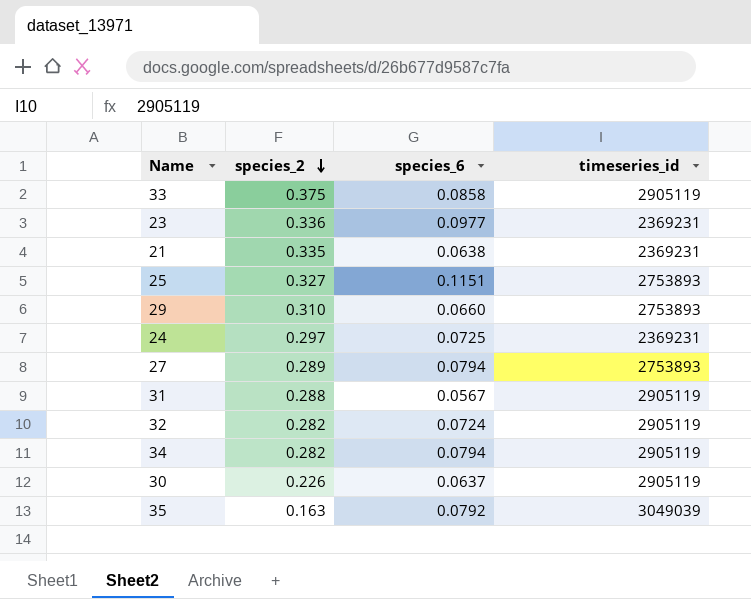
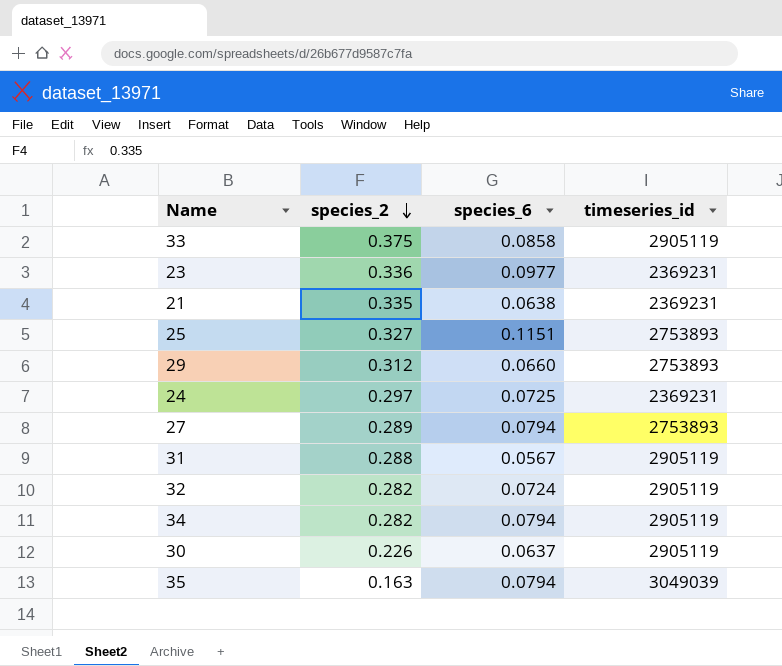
29 | species_2: 0.310 -> 0.312
35 | species_6: 0.0792 -> 0.0794

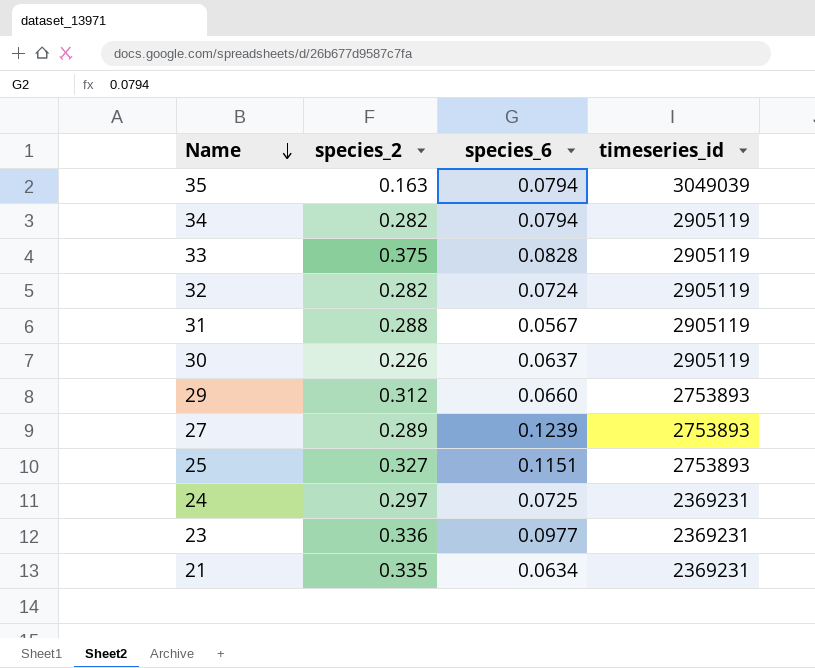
row order: species_2 descending -> Name descending
33 | species_6: 0.0858 -> 0.0828
27 | species_6: 0.0794 -> 0.1239
21 | species_6: 0.0638 -> 0.0634

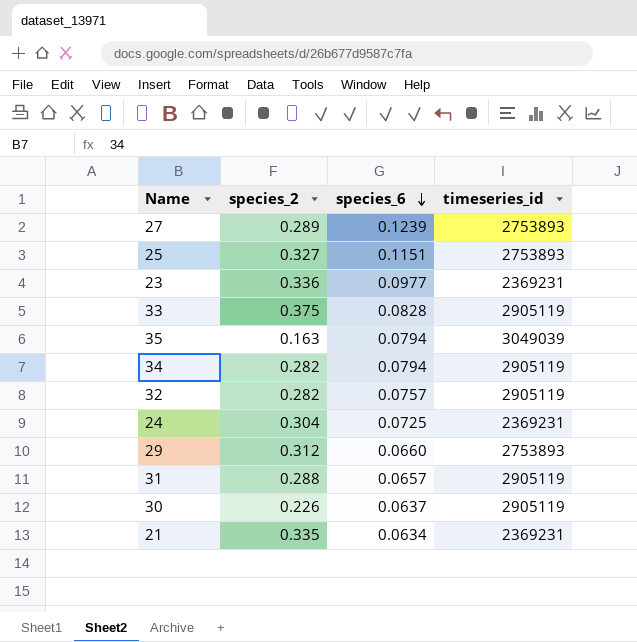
row order: Name descending -> species_6 descending
32 | species_6: 0.0724 -> 0.0757
24 | species_2: 0.297 -> 0.304
31 | species_6: 0.0567 -> 0.0657

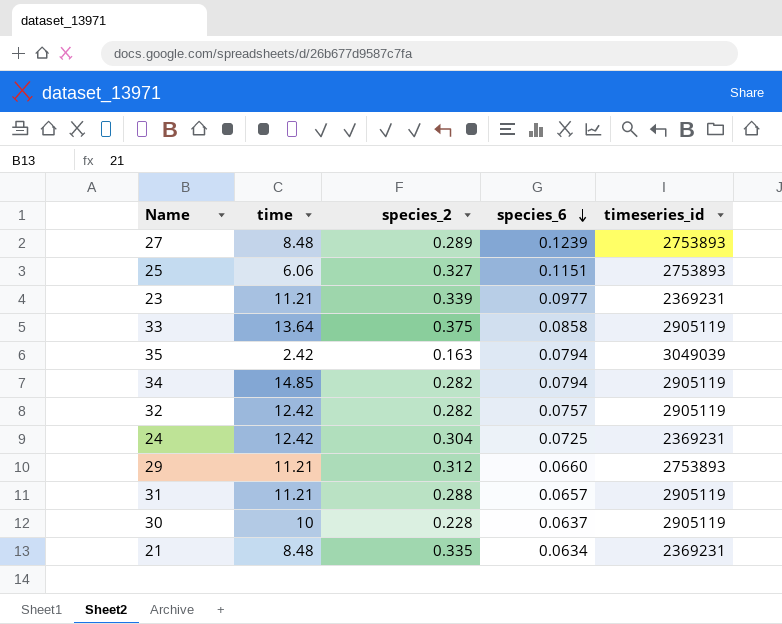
column time | position: none -> 2
23 | species_2: 0.336 -> 0.339
33 | species_6: 0.0828 -> 0.0858
30 | species_2: 0.226 -> 0.228

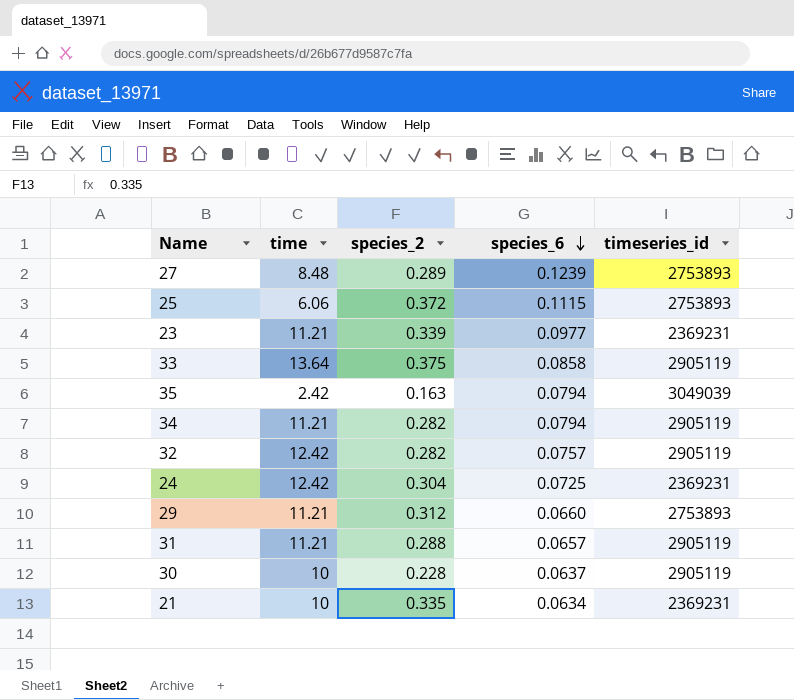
25 | species_2: 0.327 -> 0.372
25 | species_6: 0.1151 -> 0.1115
34 | time: 14.85 -> 11.21
21 | time: 8.48 -> 10

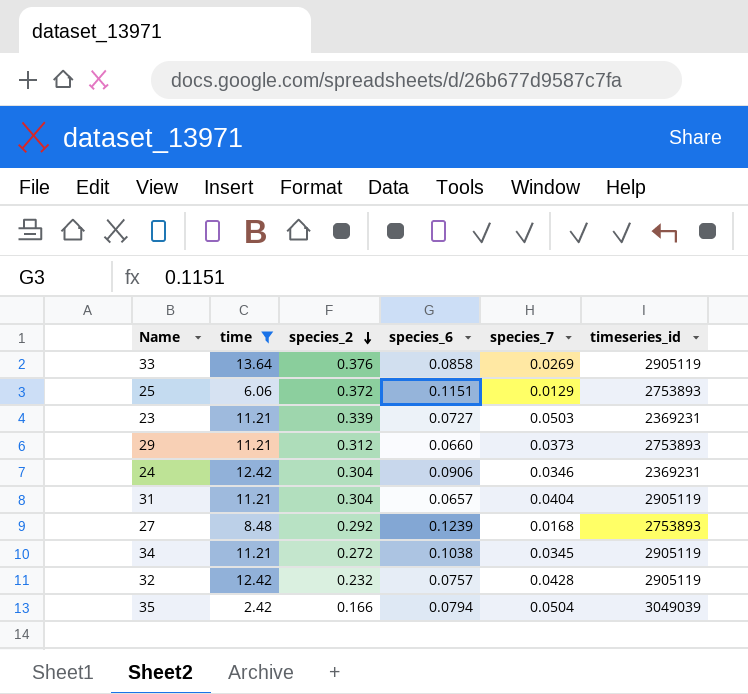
filter: none -> time != 10
row order: species_6 descending -> species_2 descending
column species_7 | position: none -> 5
33 | species_2: 0.375 -> 0.376
25 | species_6: 0.1115 -> 0.1151
23 | species_6: 0.0977 -> 0.0727
24 | species_6: 0.0725 -> 0.0906
31 | species_2: 0.288 -> 0.304
27 | species_2: 0.289 -> 0.292
34 | species_2: 0.282 -> 0.272
34 | species_6: 0.0794 -> 0.1038
32 | species_2: 0.282 -> 0.232
35 | species_2: 0.163 -> 0.166

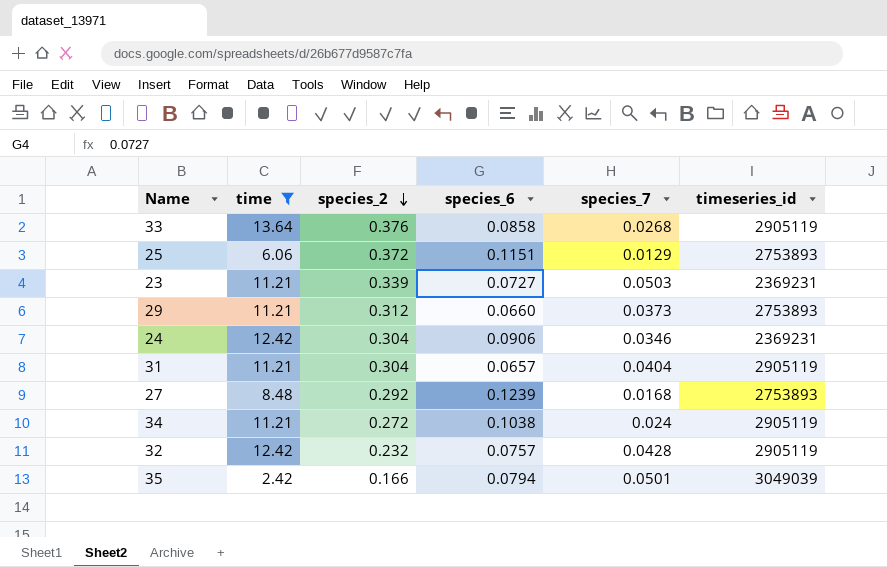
33 | species_7: 0.0269 -> 0.0268
34 | species_7: 0.0345 -> 0.024
35 | species_7: 0.0504 -> 0.0501

